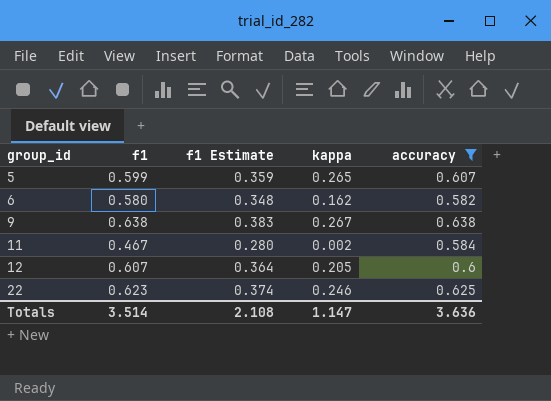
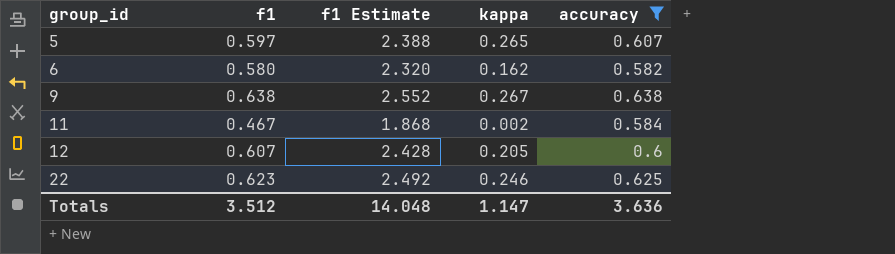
column f1 Estimate | formula: [f1] * 0.6 -> [f1] * 4
5 | f1: 0.599 -> 0.597
Totals | f1: 3.514 -> 3.512
Totals | f1 Estimate: 2.108 -> 14.048

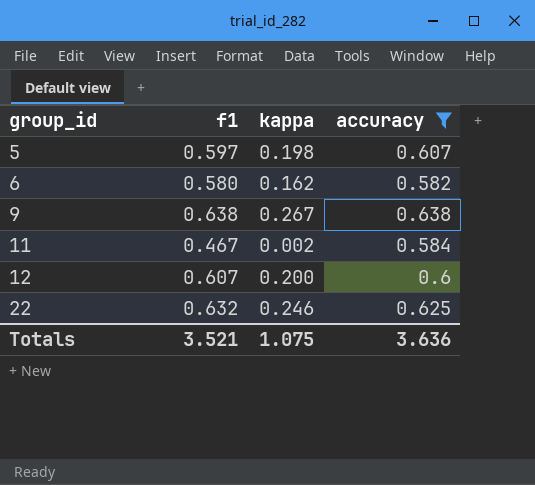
column f1 Estimate | formula: [f1] * 4 -> none
5 | kappa: 0.265 -> 0.198
12 | kappa: 0.205 -> 0.200
22 | f1: 0.623 -> 0.632
Totals | f1: 3.512 -> 3.521
Totals | kappa: 1.147 -> 1.075

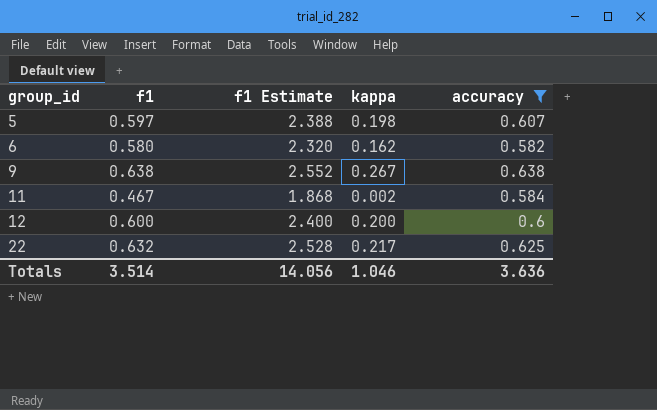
column f1 Estimate | formula: none -> [f1] * 4
12 | f1: 0.607 -> 0.600
22 | kappa: 0.246 -> 0.217
Totals | f1: 3.521 -> 3.514
Totals | kappa: 1.075 -> 1.046

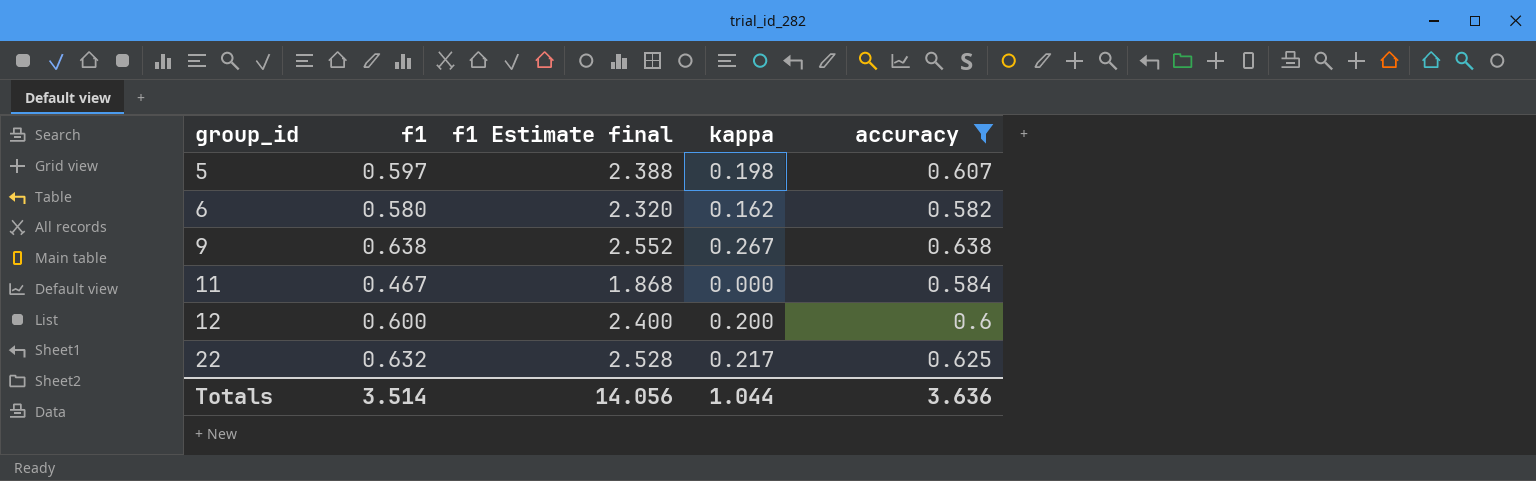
column name: f1 Estimate -> f1 Estimate final
11 | kappa: 0.002 -> 0.000
Totals | kappa: 1.046 -> 1.044

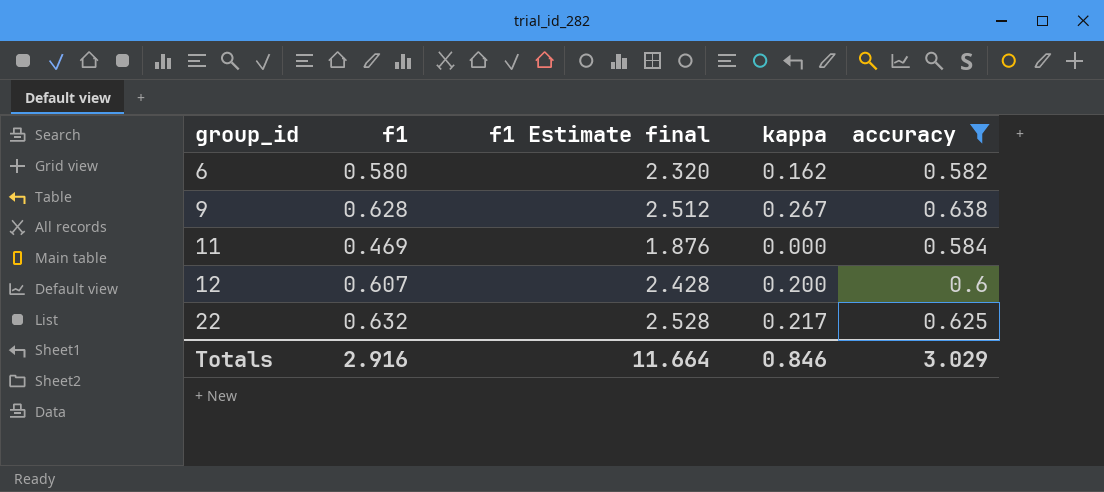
row 5: 0.597 | 2.388 | 0.198 | 0.607 -> none
9 | f1: 0.638 -> 0.628
9 | f1 Estimate final: 2.552 -> 2.512
11 | f1: 0.467 -> 0.469
11 | f1 Estimate final: 1.868 -> 1.876
12 | f1: 0.600 -> 0.607
12 | f1 Estimate final: 2.400 -> 2.428
Totals | f1: 3.514 -> 2.916
Totals | f1 Estimate final: 14.056 -> 11.664
Totals | kappa: 1.044 -> 0.846
Totals | accuracy: 3.636 -> 3.029

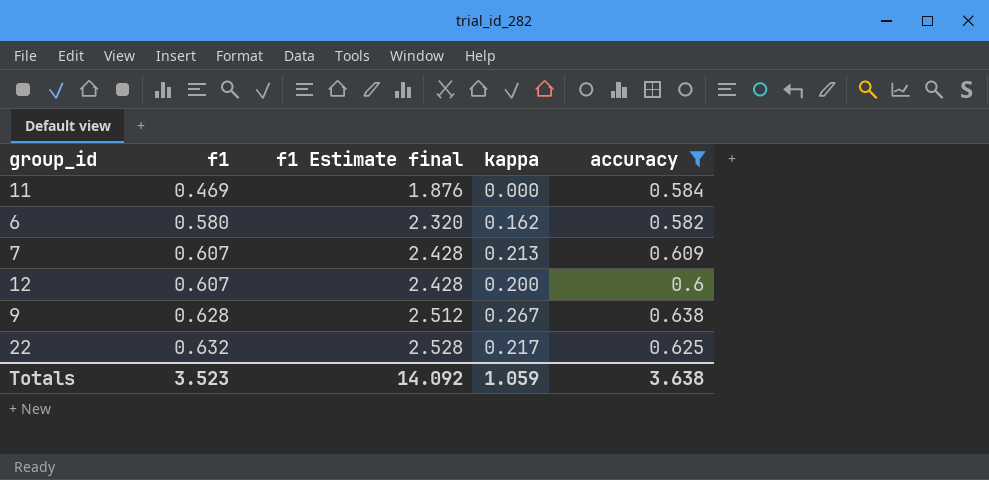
row order: group_id ascending -> f1 ascending
row 7: none -> 0.607 | 2.428 | 0.213 | 0.609
Totals | f1: 2.916 -> 3.523
Totals | f1 Estimate final: 11.664 -> 14.092
Totals | kappa: 0.846 -> 1.059
Totals | accuracy: 3.029 -> 3.638

